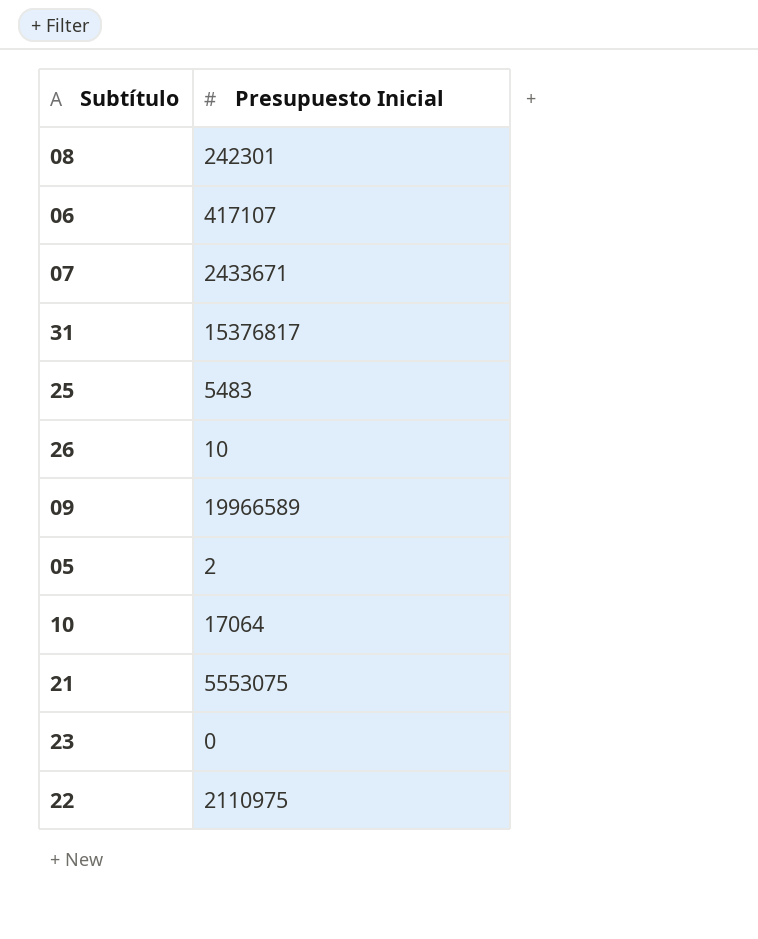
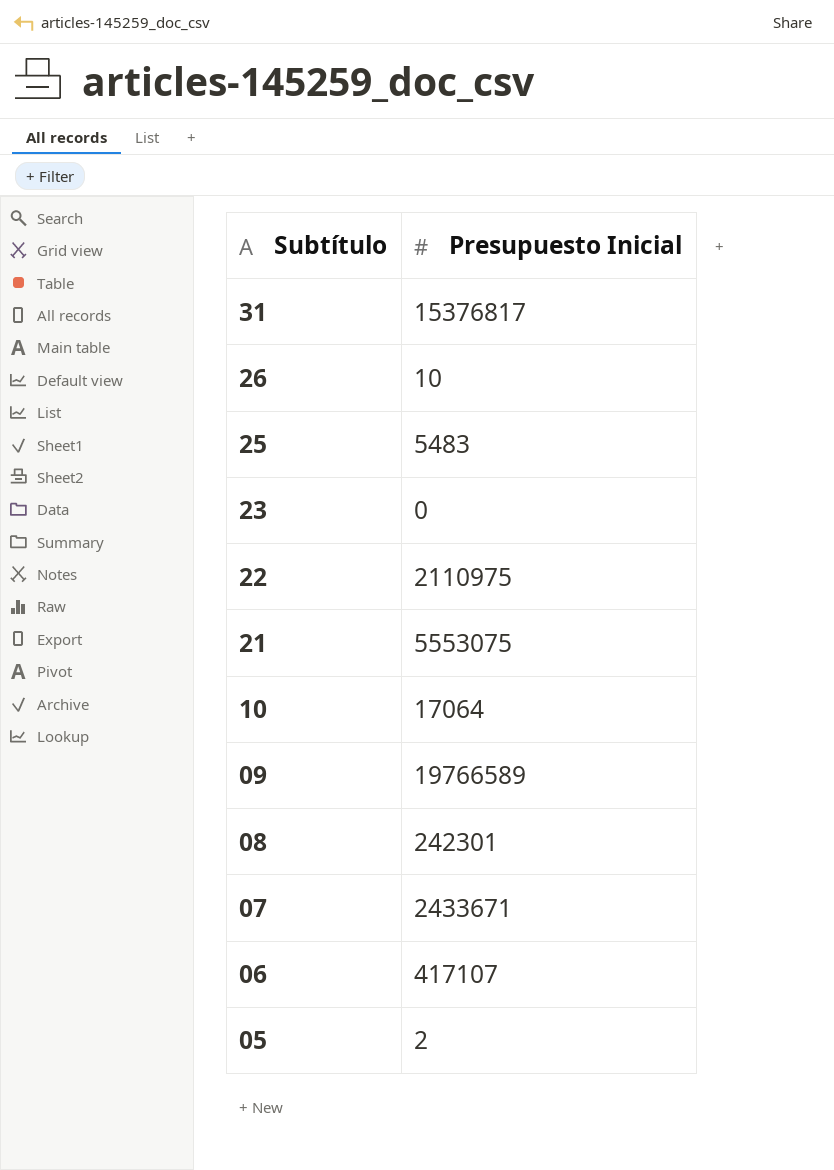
row order: none -> Subtítulo descending
09 | Presupuesto Inicial: 19966589 -> 19766589

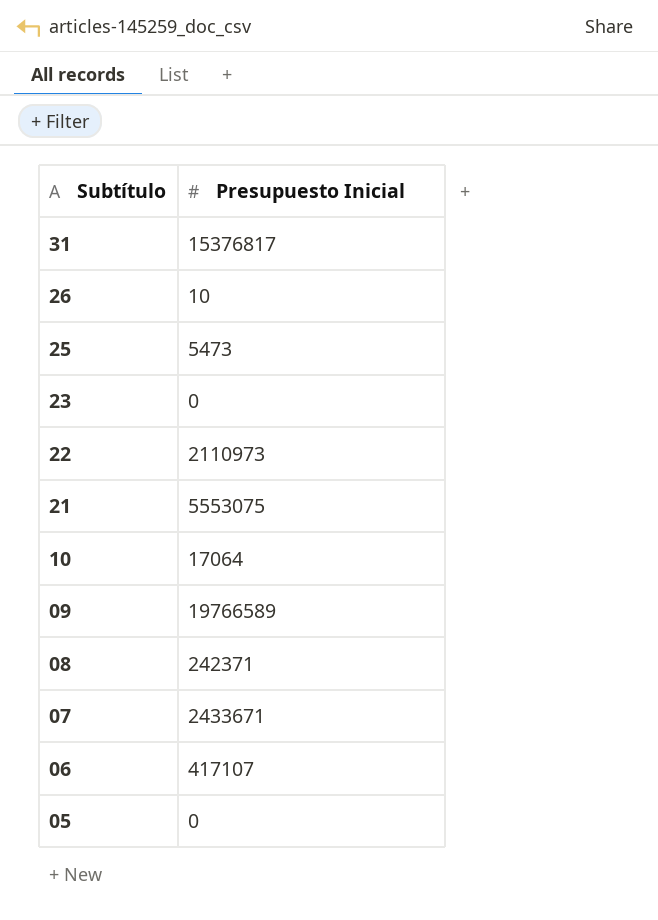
25 | Presupuesto Inicial: 5483 -> 5473
22 | Presupuesto Inicial: 2110975 -> 2110973
08 | Presupuesto Inicial: 242301 -> 242371
05 | Presupuesto Inicial: 2 -> 0

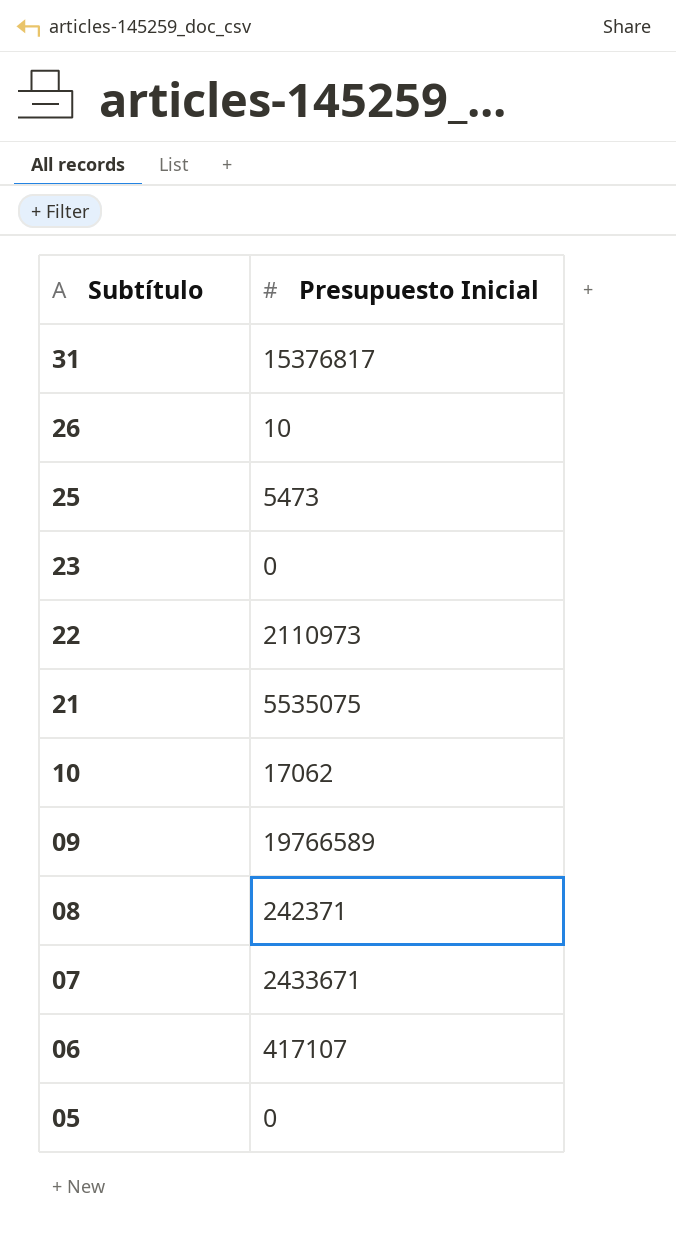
21 | Presupuesto Inicial: 5553075 -> 5535075
10 | Presupuesto Inicial: 17064 -> 17062

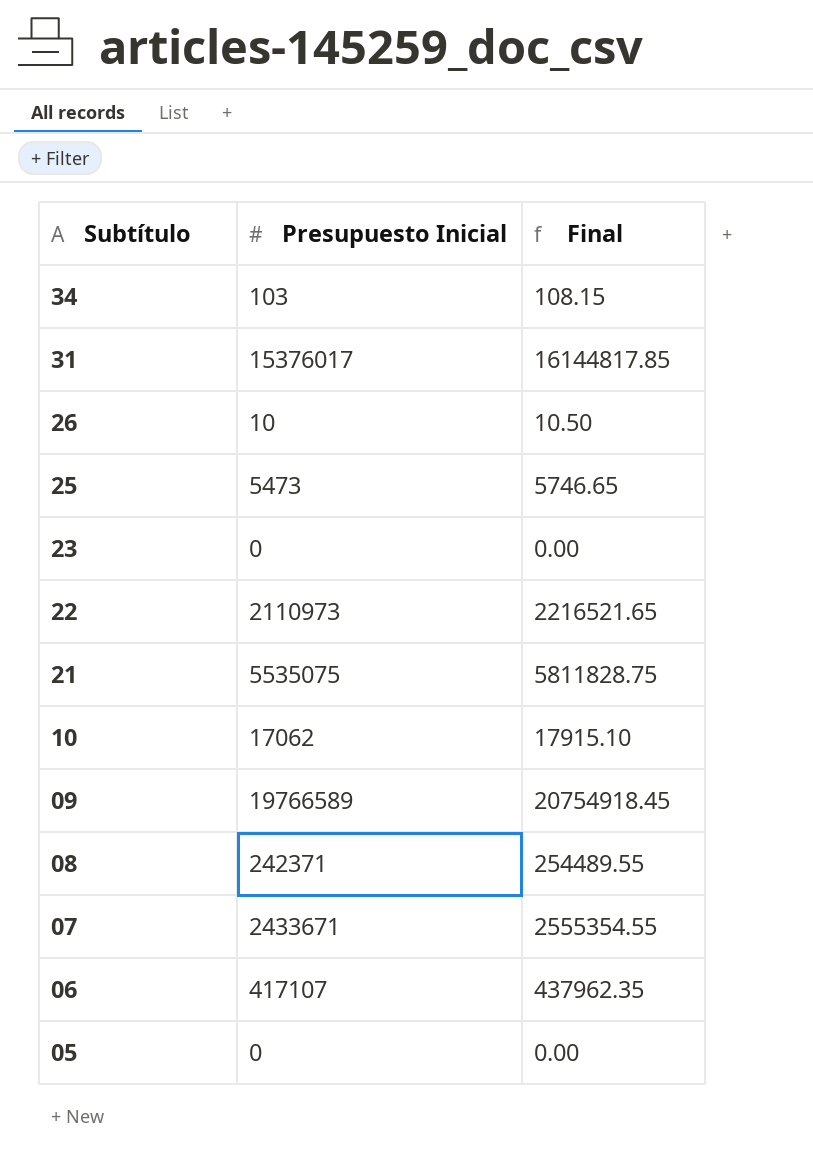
column Final | formula: none -> [Presupuesto Inicial] * 1.05
row 34: none -> 103 | 108.15
31 | Presupuesto Inicial: 15376817 -> 15376017

